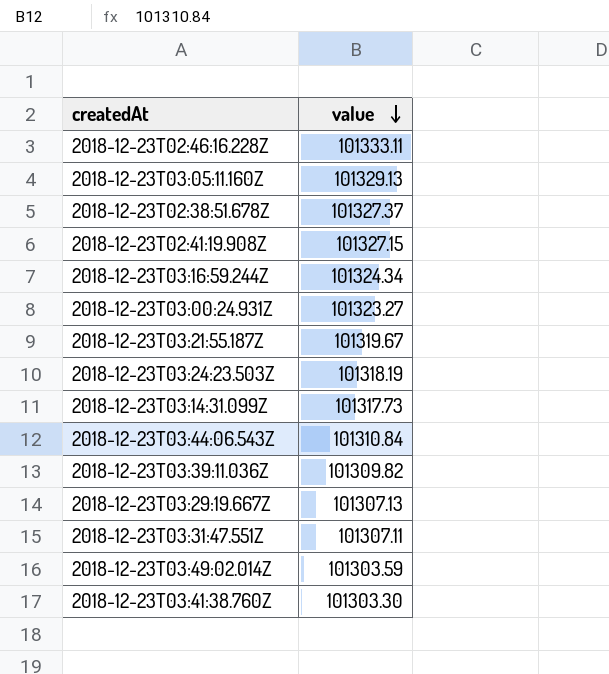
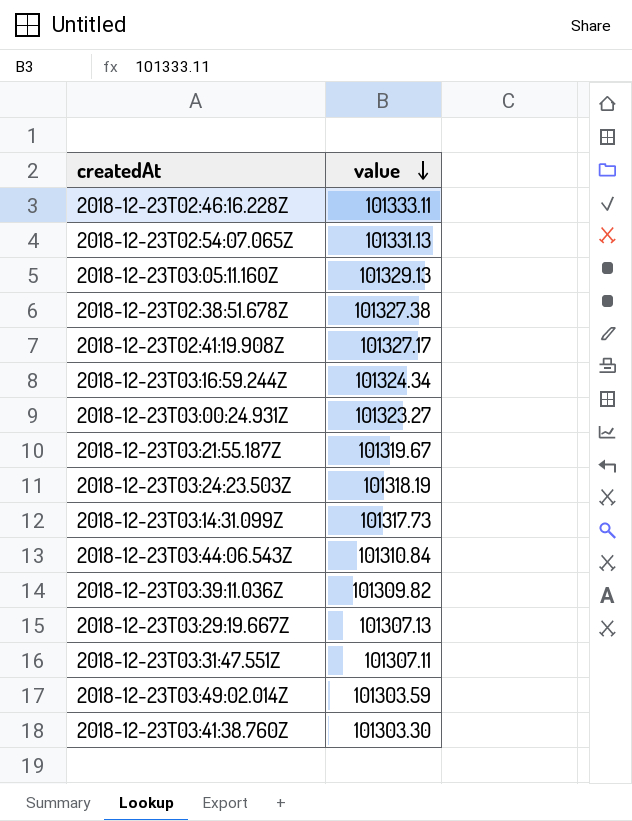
row 2018-12-23T02:54:07.065Z: none -> 101331.13
2018-12-23T02:38:51.678Z | value: 101327.37 -> 101327.38
2018-12-23T02:41:19.908Z | value: 101327.15 -> 101327.17

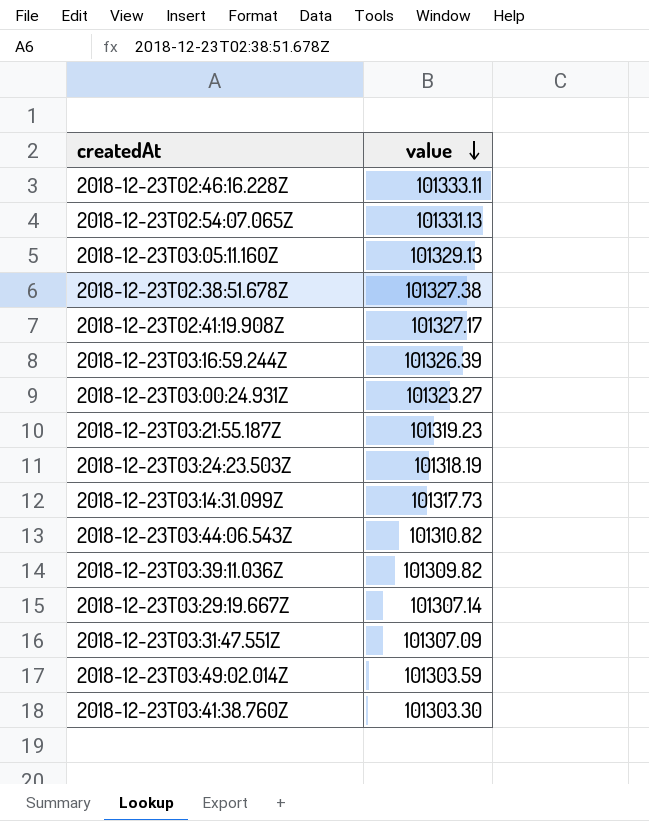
2018-12-23T03:16:59.244Z | value: 101324.34 -> 101326.39
2018-12-23T03:21:55.187Z | value: 101319.67 -> 101319.23
2018-12-23T03:44:06.543Z | value: 101310.84 -> 101310.82
2018-12-23T03:29:19.667Z | value: 101307.13 -> 101307.14
2018-12-23T03:31:47.551Z | value: 101307.11 -> 101307.09

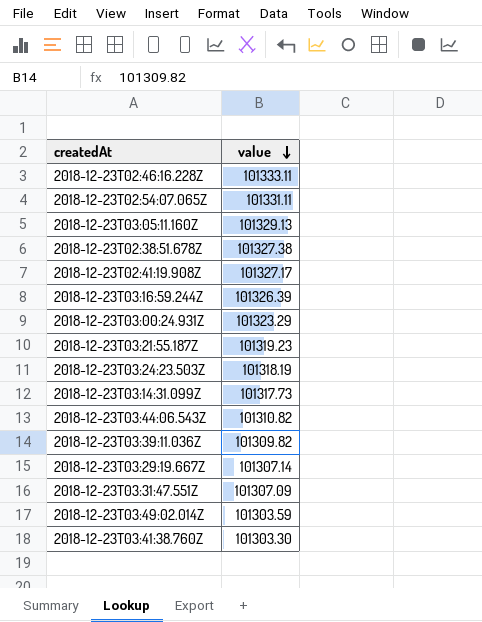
2018-12-23T02:54:07.065Z | value: 101331.13 -> 101331.11
2018-12-23T03:00:24.931Z | value: 101323.27 -> 101323.29

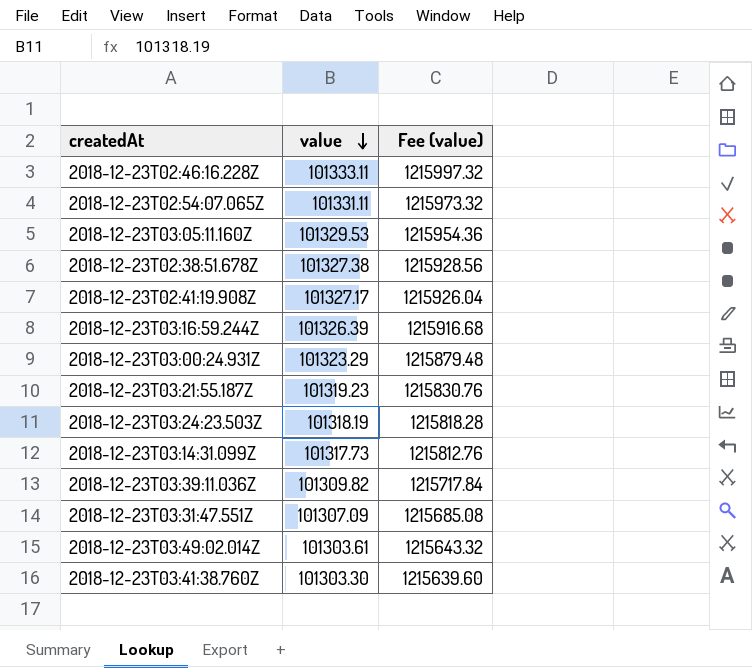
column Fee (value) | formula: none -> [value] * 12
row 2018-12-23T03:44:06.543Z: 101310.82 -> none
row 2018-12-23T03:29:19.667Z: 101307.14 -> none
2018-12-23T03:05:11.160Z | value: 101329.13 -> 101329.53
2018-12-23T03:49:02.014Z | value: 101303.59 -> 101303.61

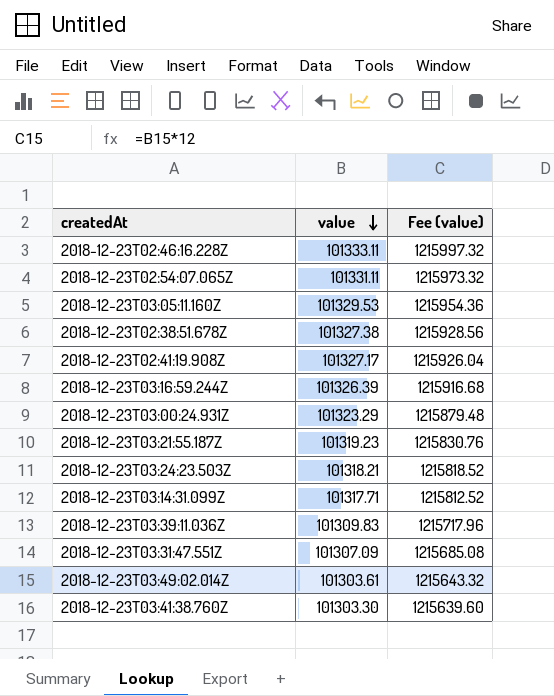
2018-12-23T03:24:23.503Z | value: 101318.19 -> 101318.21
2018-12-23T03:24:23.503Z | Fee (value): 1215818.28 -> 1215818.52
2018-12-23T03:14:31.099Z | value: 101317.73 -> 101317.71
2018-12-23T03:14:31.099Z | Fee (value): 1215812.76 -> 1215812.52
2018-12-23T03:39:11.036Z | value: 101309.82 -> 101309.83
2018-12-23T03:39:11.036Z | Fee (value): 1215717.84 -> 1215717.96

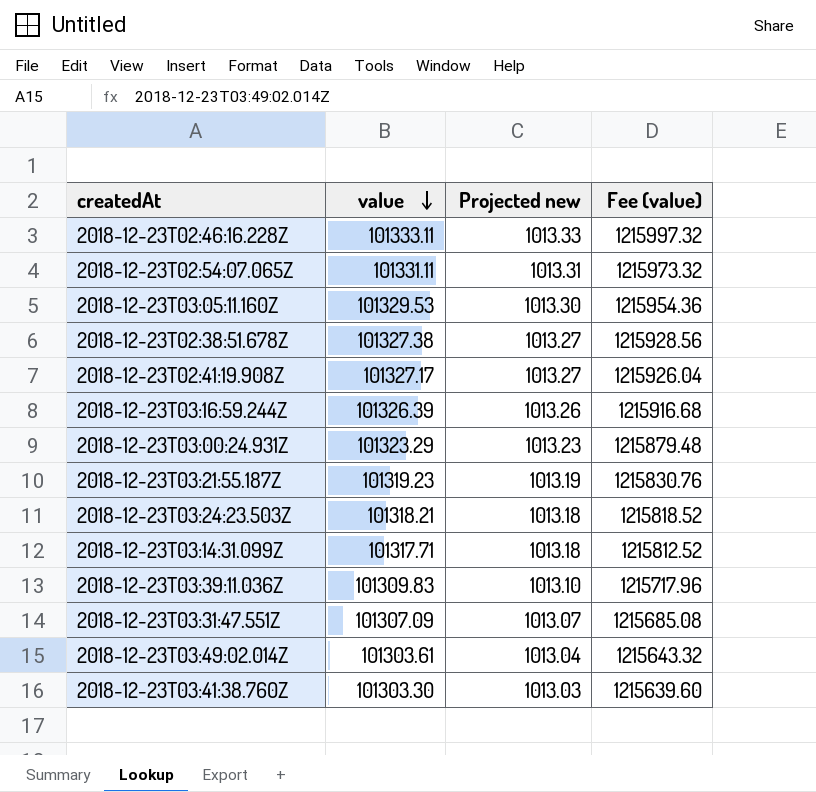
column Projected new | formula: none -> [value] * 0.01

